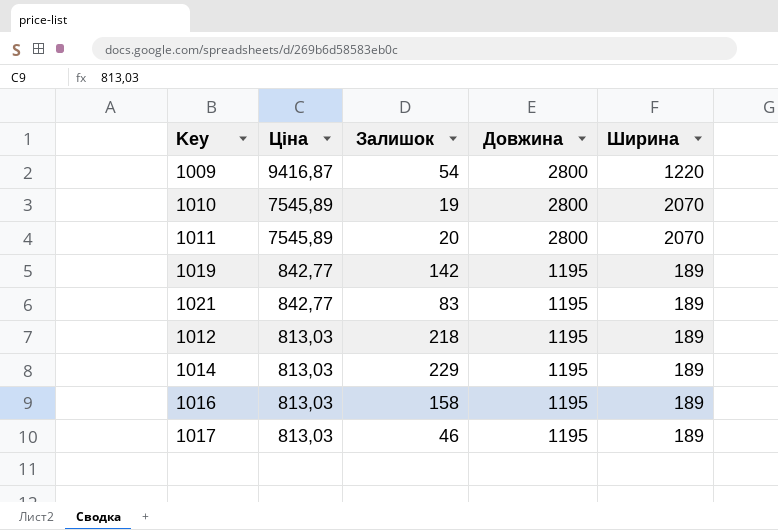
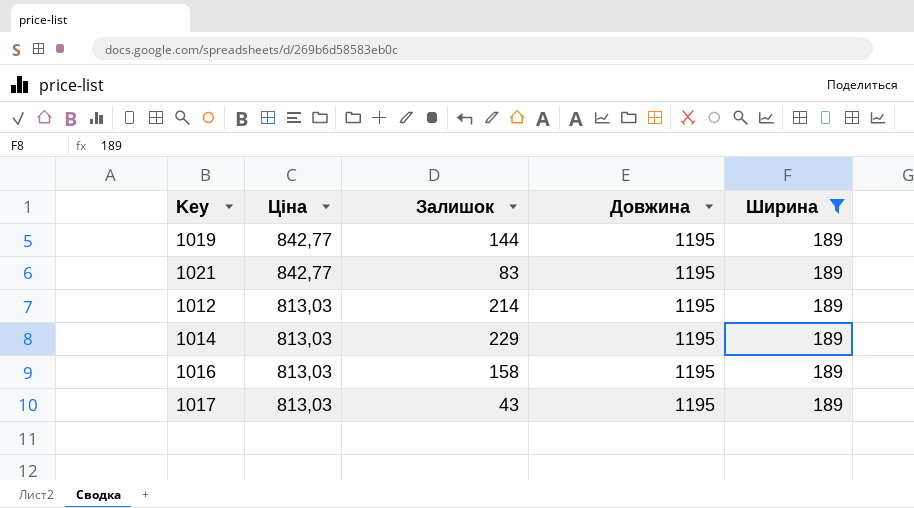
filter: none -> Ширина = 189
1019 | Залишок: 142 -> 144
1012 | Залишок: 218 -> 214
1017 | Залишок: 46 -> 43

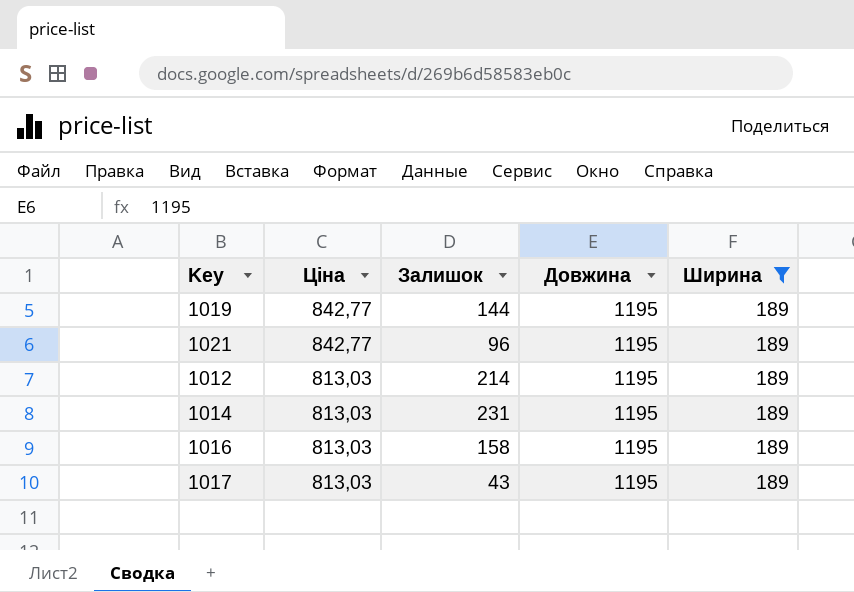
1021 | Залишок: 83 -> 96
1014 | Залишок: 229 -> 231

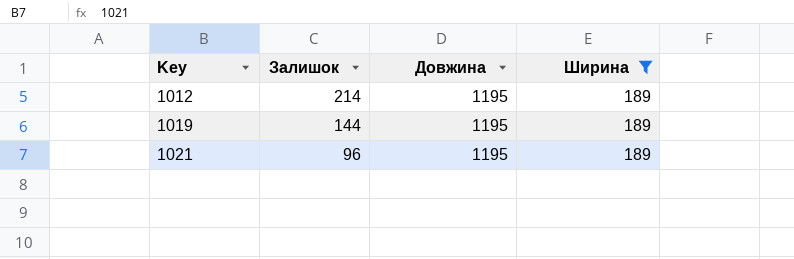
row order: Ціна descending -> Key ascending
column Ціна | position: 2 -> none
row 1014: 813,03 | 231 | 1195 | 189 -> none
row 1016: 813,03 | 158 | 1195 | 189 -> none
row 1017: 813,03 | 43 | 1195 | 189 -> none

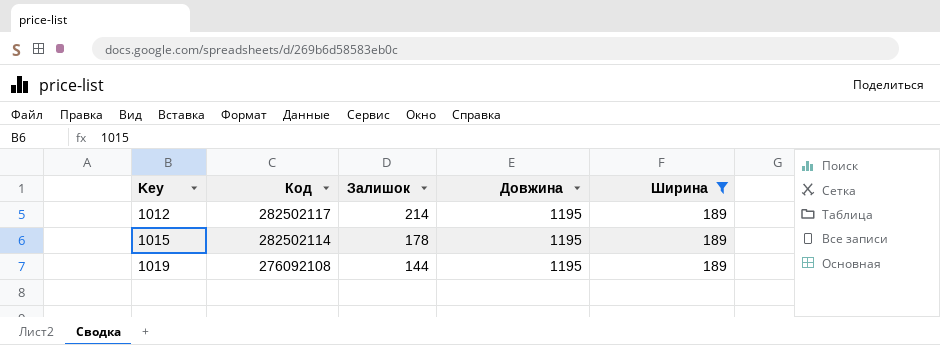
column Код | position: none -> 2
row 1021: 96 | 1195 | 189 -> none
row 1015: none -> 282502114 | 178 | 1195 | 189

